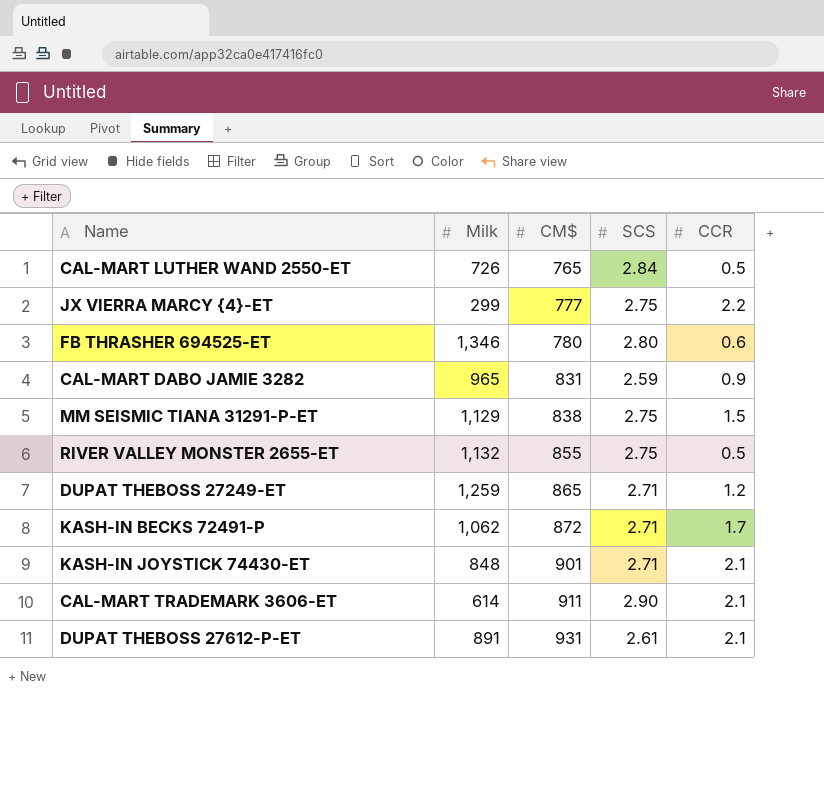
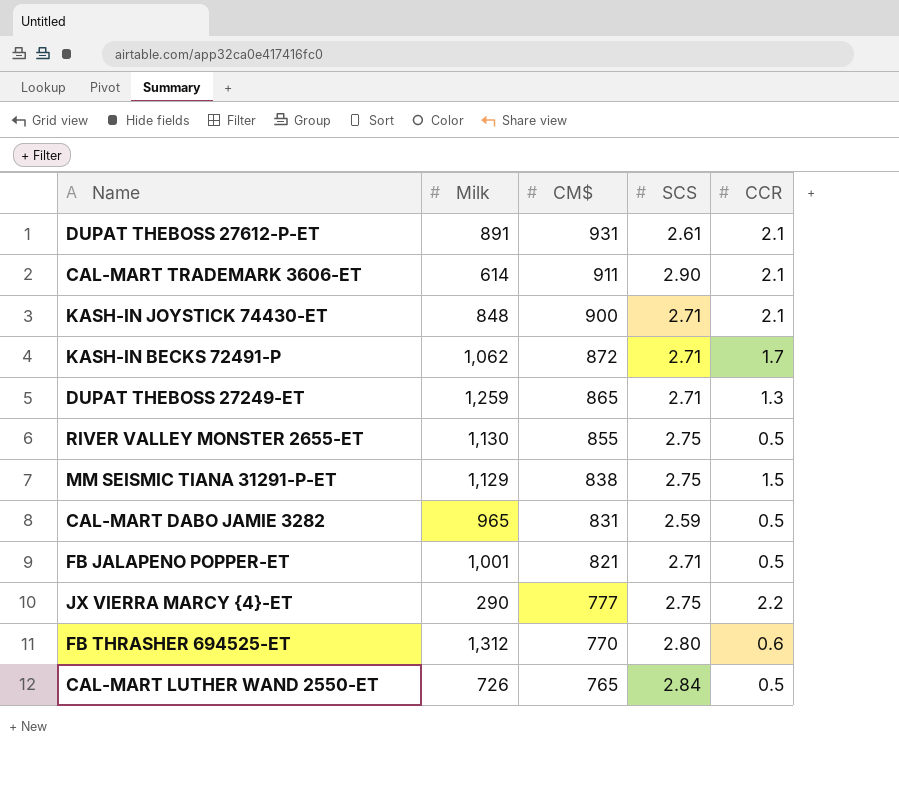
row order: CM$ ascending -> CM$ descending
KASH-IN JOYSTICK 74430-ET | CM$: 901 -> 900
DUPAT THEBOSS 27249-ET | CCR: 1.2 -> 1.3
RIVER VALLEY MONSTER 2655-ET | Milk: 1,132 -> 1,130
CAL-MART DABO JAMIE 3282 | CCR: 0.9 -> 0.5
row FB JALAPENO POPPER-ET: none -> 1,001 | 821 | 2.71 | 0.5
JX VIERRA MARCY {4}-ET | Milk: 299 -> 290
FB THRASHER 694525-ET | Milk: 1,346 -> 1,312
FB THRASHER 694525-ET | CM$: 780 -> 770

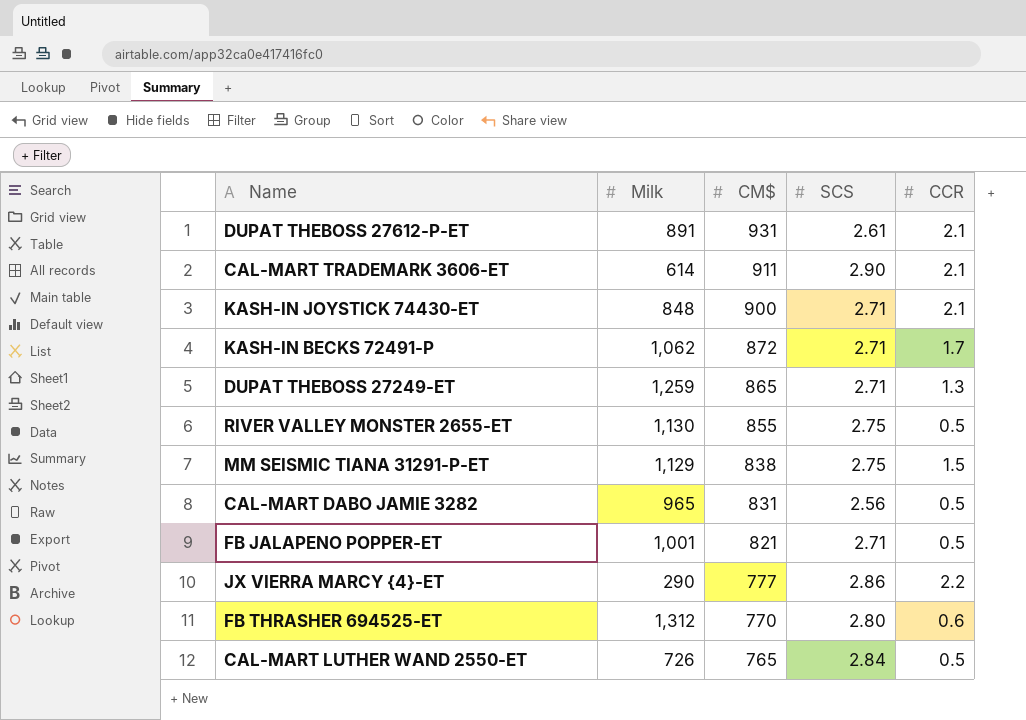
CAL-MART DABO JAMIE 3282 | SCS: 2.59 -> 2.56
JX VIERRA MARCY {4}-ET | SCS: 2.75 -> 2.86

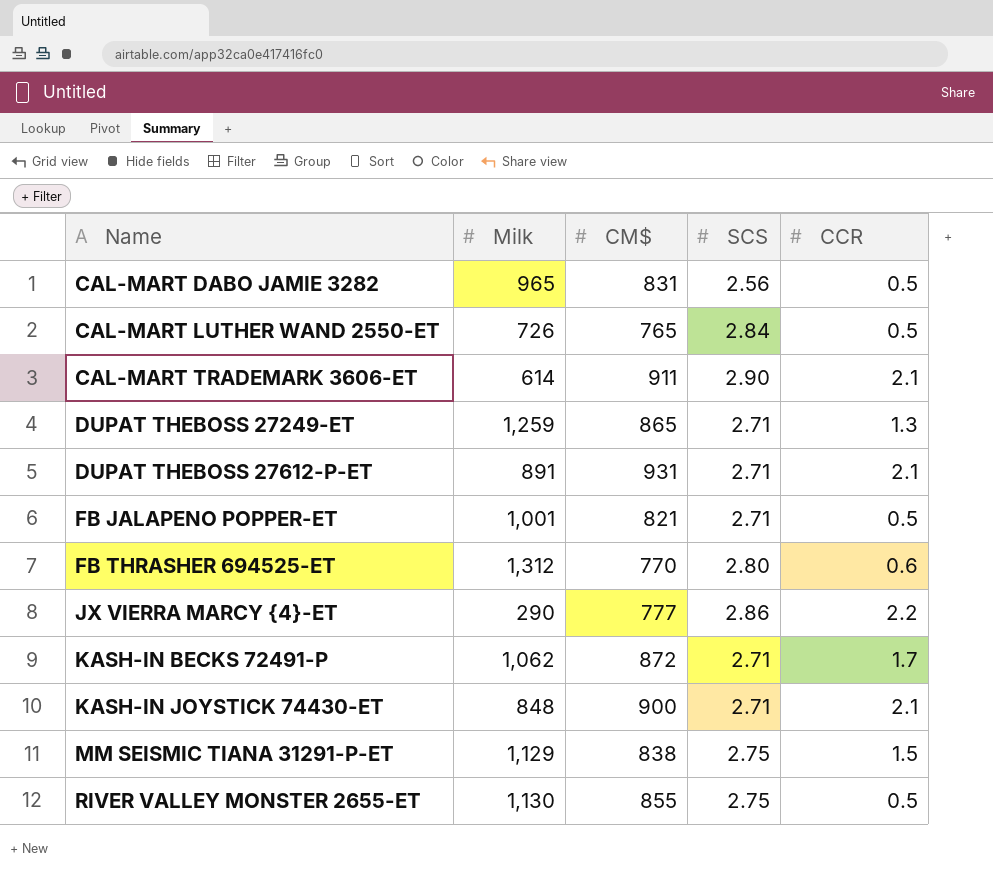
row order: CM$ descending -> Name ascending
DUPAT THEBOSS 27612-P-ET | SCS: 2.61 -> 2.71

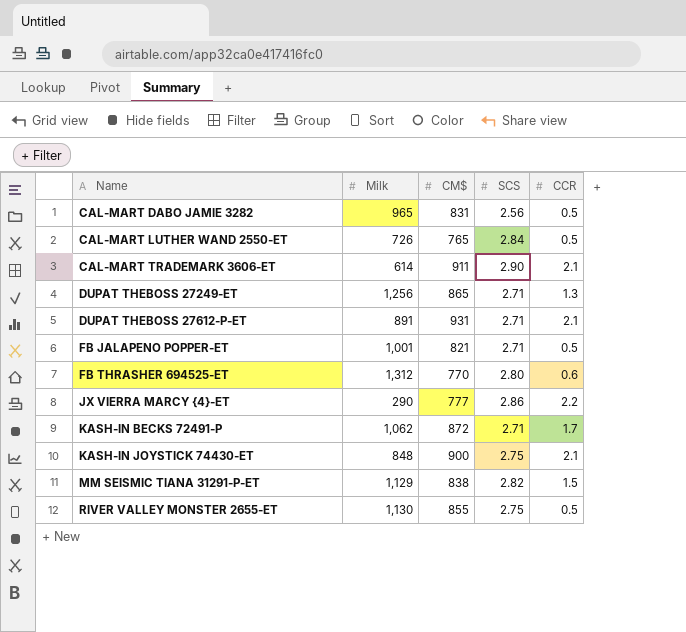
DUPAT THEBOSS 27249-ET | Milk: 1,259 -> 1,256
KASH-IN JOYSTICK 74430-ET | SCS: 2.71 -> 2.75
MM SEISMIC TIANA 31291-P-ET | SCS: 2.75 -> 2.82

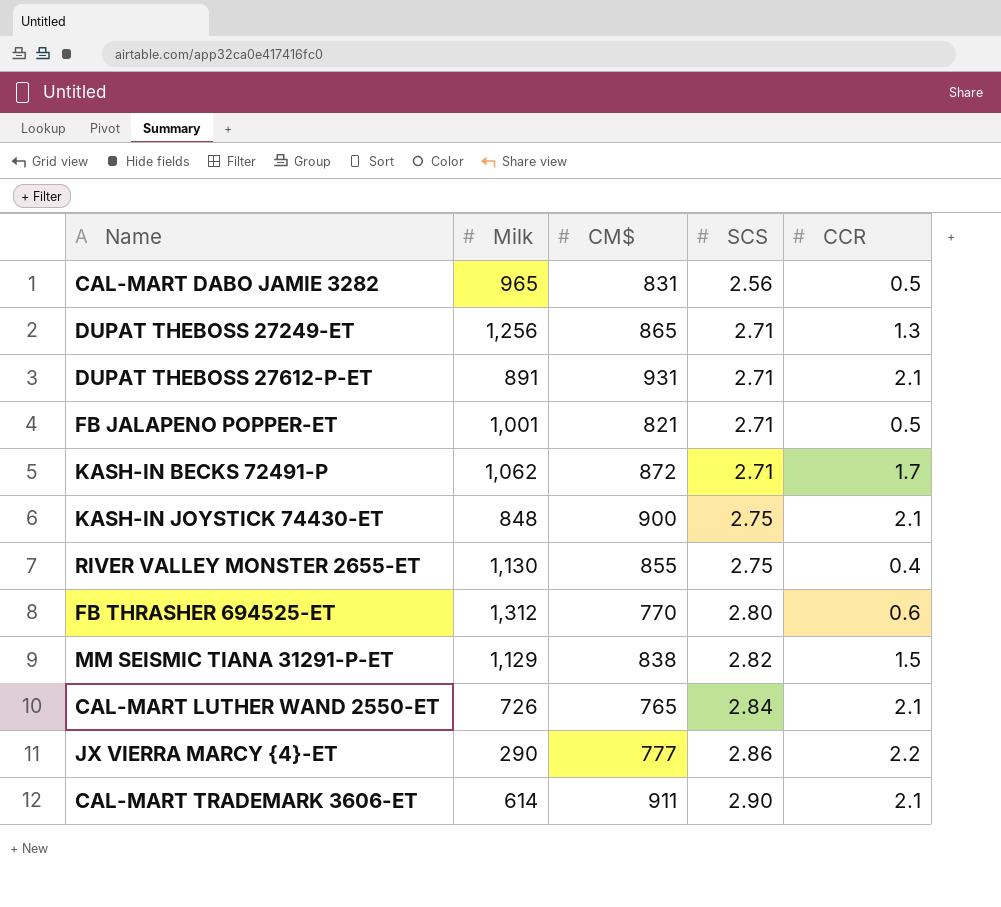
row order: Name ascending -> SCS ascending
RIVER VALLEY MONSTER 2655-ET | CCR: 0.5 -> 0.4
CAL-MART LUTHER WAND 2550-ET | CCR: 0.5 -> 2.1

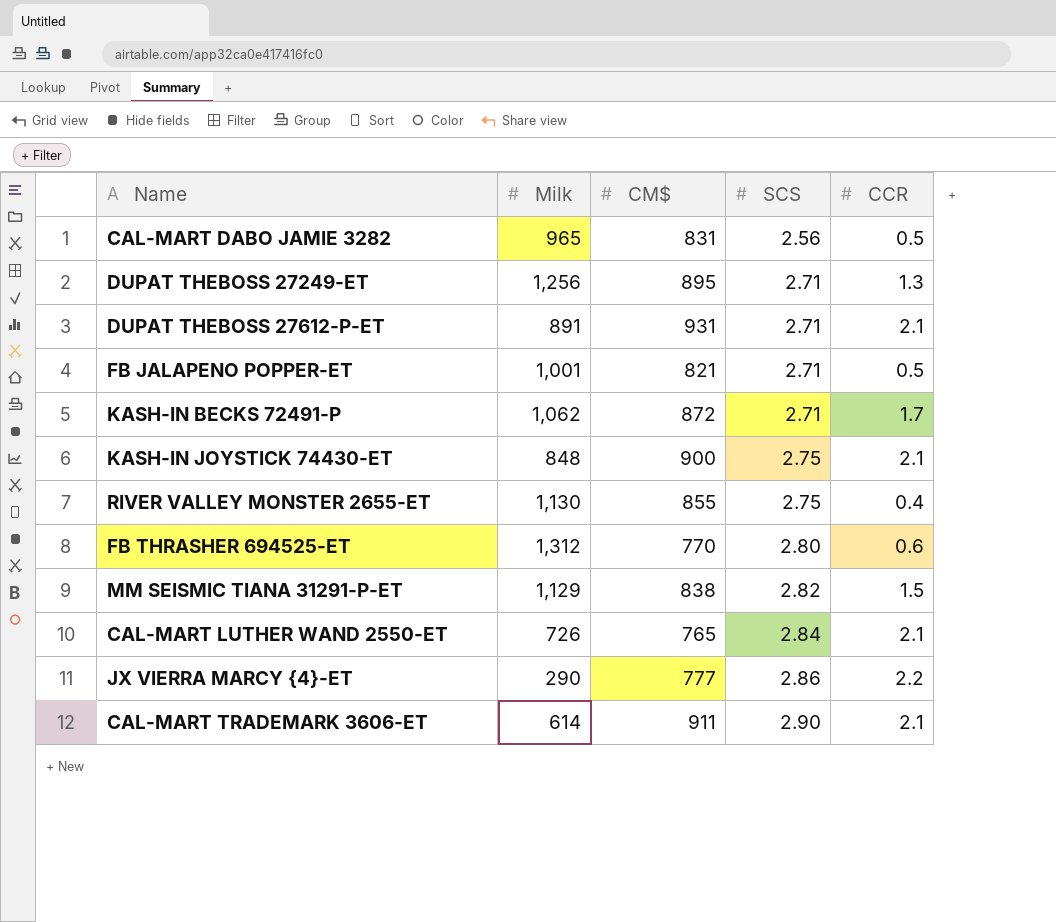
DUPAT THEBOSS 27249-ET | CM$: 865 -> 895

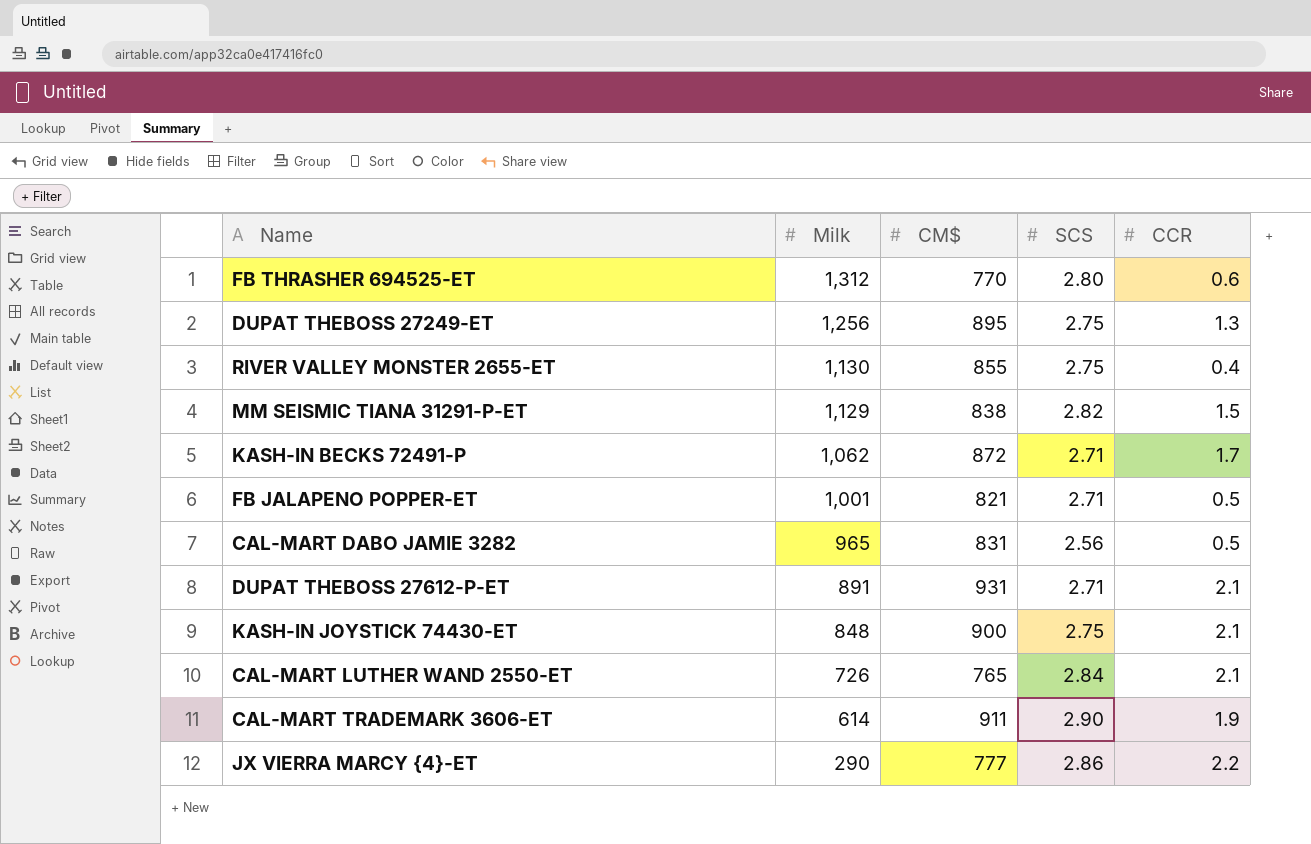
row order: SCS ascending -> Milk descending
DUPAT THEBOSS 27249-ET | SCS: 2.71 -> 2.75
CAL-MART TRADEMARK 3606-ET | CCR: 2.1 -> 1.9

